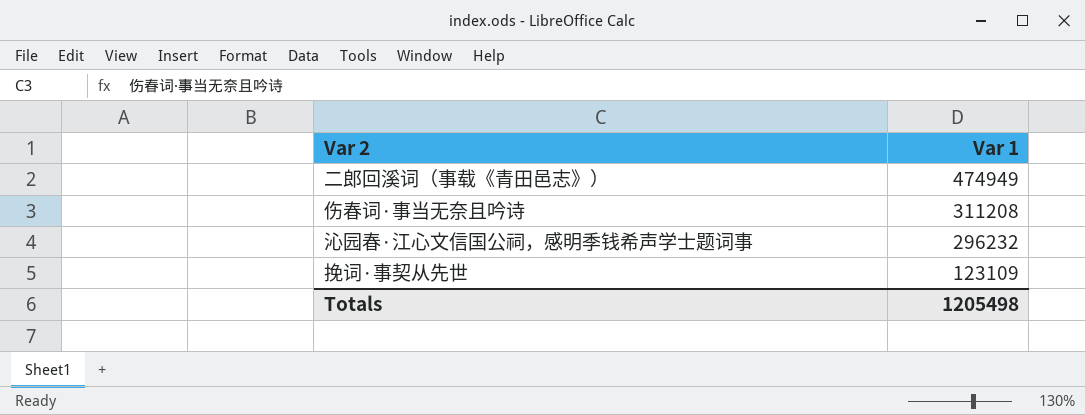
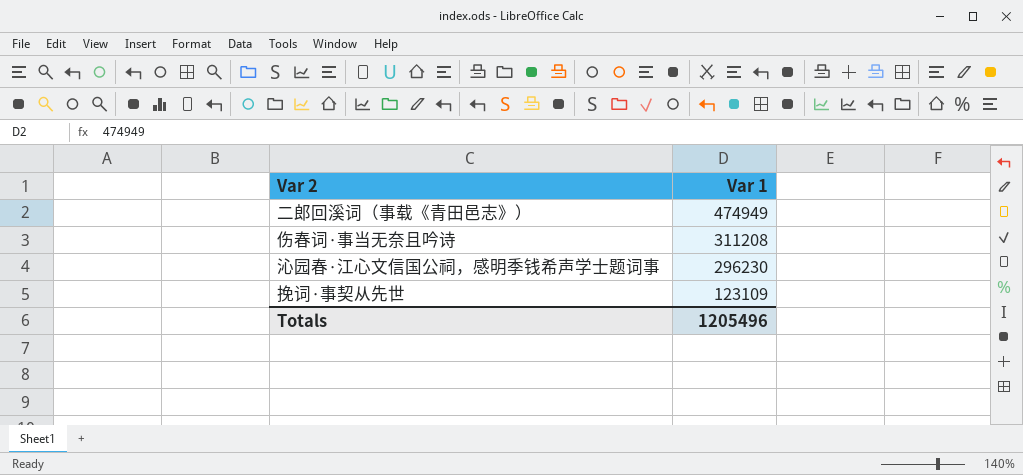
沁园春·江心文信国公祠，感明季钱希声学士题词事 | Var 1: 296232 -> 296230
Totals | Var 1: 1205498 -> 1205496

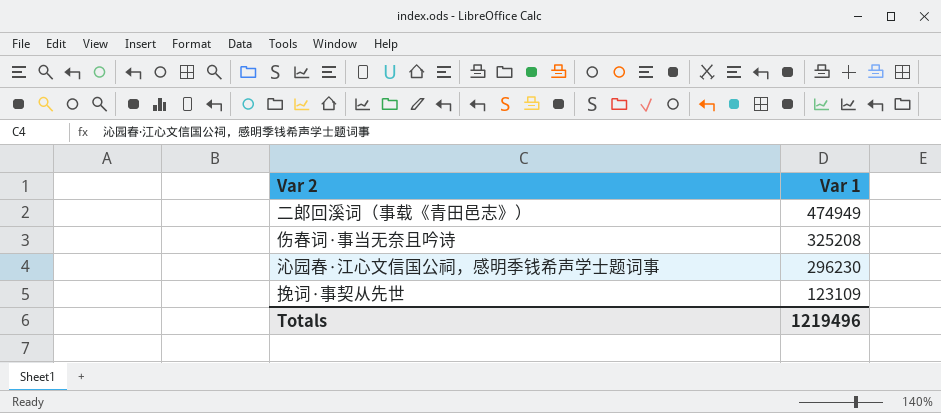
伤春词·事当无奈且吟诗 | Var 1: 311208 -> 325208
Totals | Var 1: 1205496 -> 1219496

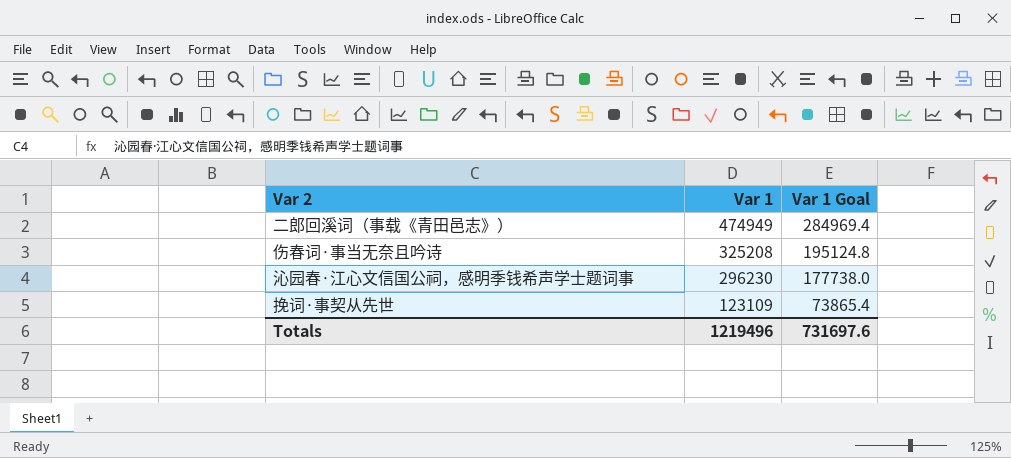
column Var 1 Goal | formula: none -> [Var 1] * 0.6

